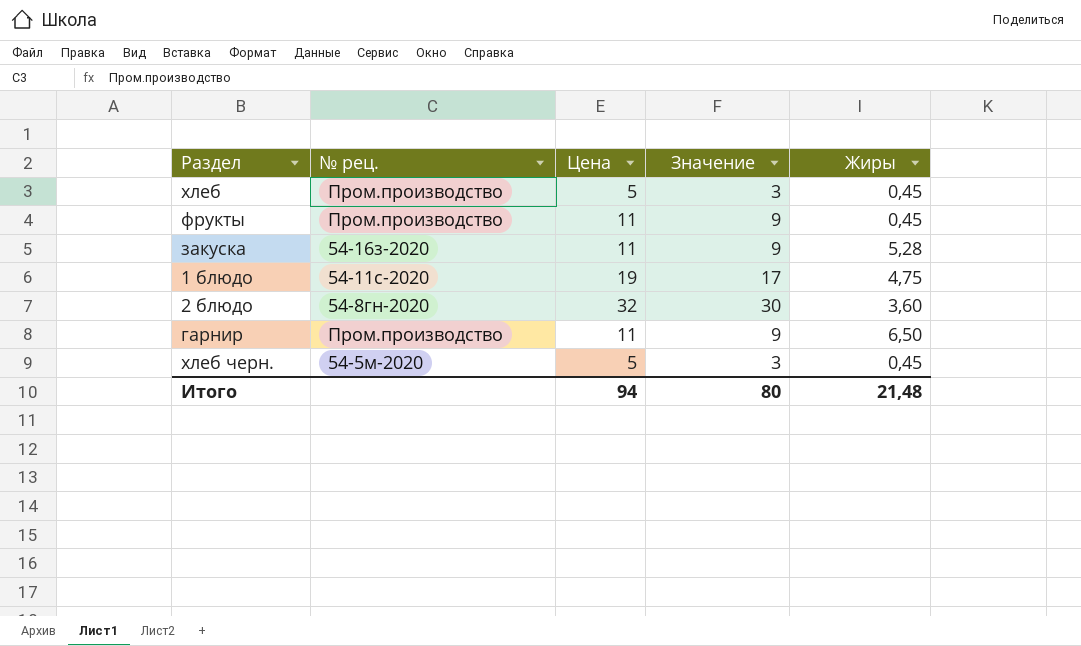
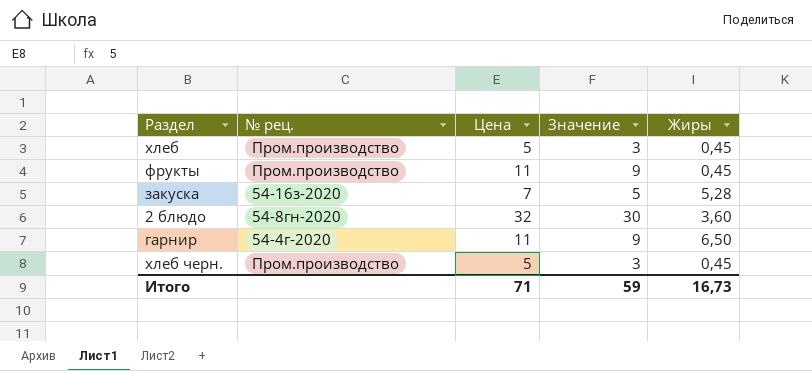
row 1 блюдо: 54-11с-2020 | 19 | 17 | 4,75 -> none
закуска | Цена: 11 -> 7
закуска | Значение: 9 -> 5
гарнир | № рец.: Пром.производство -> 54-4г-2020
хлеб черн. | № рец.: 54-5м-2020 -> Пром.производство
Итого | Цена: 94 -> 71
Итого | Значение: 80 -> 59
Итого | Жиры: 21,48 -> 16,73

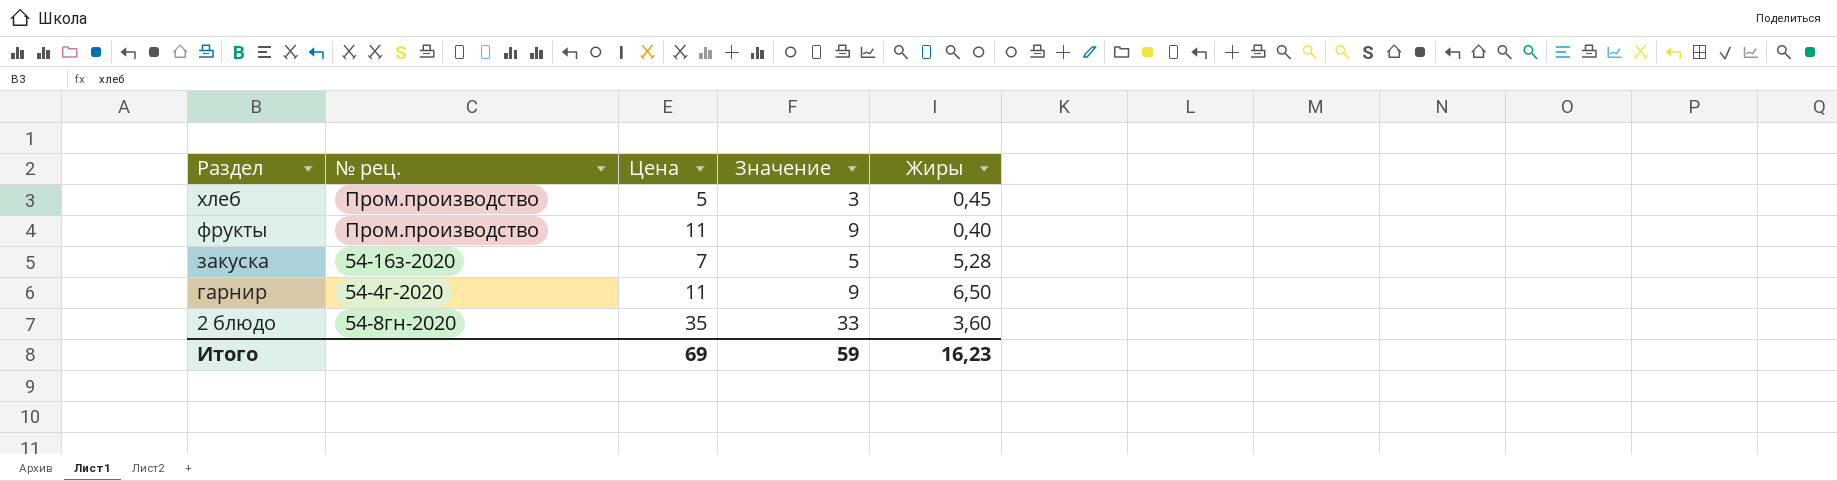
row order: none -> Раздел descending
row хлеб черн.: Пром.производство | 5 | 3 | 0,45 -> none
фрукты | Жиры: 0,45 -> 0,40
2 блюдо | Цена: 32 -> 35
2 блюдо | Значение: 30 -> 33
Итого | Цена: 71 -> 69
Итого | Жиры: 16,73 -> 16,23

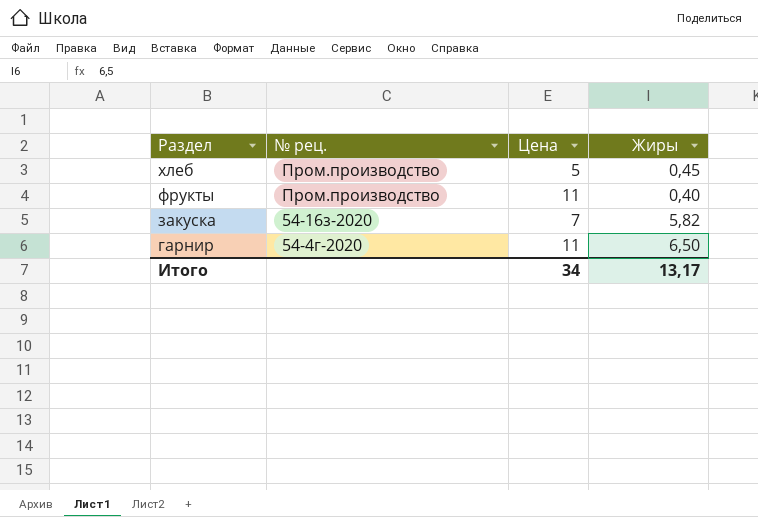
column Значение | formula: [Цена] - 2 -> none
row 2 блюдо: 54-8гн-2020 | 35 | 33 | 3,60 -> none
закуска | Жиры: 5,28 -> 5,82
Итого | Цена: 69 -> 34
Итого | Жиры: 16,23 -> 13,17

